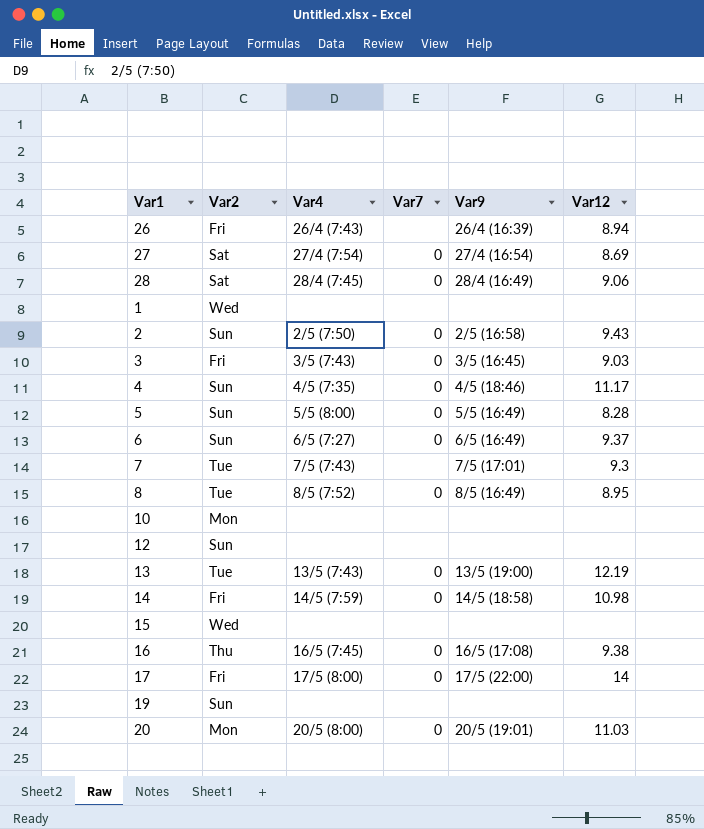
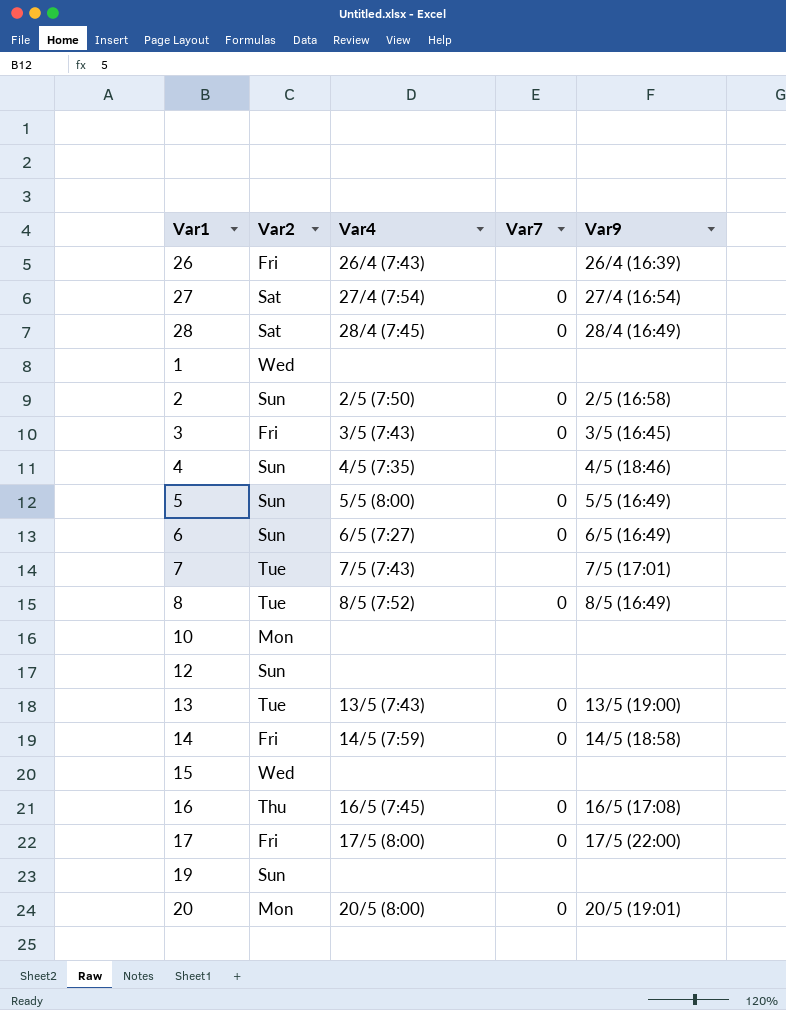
column Var12 | position: 6 -> none
4 | Var7: 0 -> none

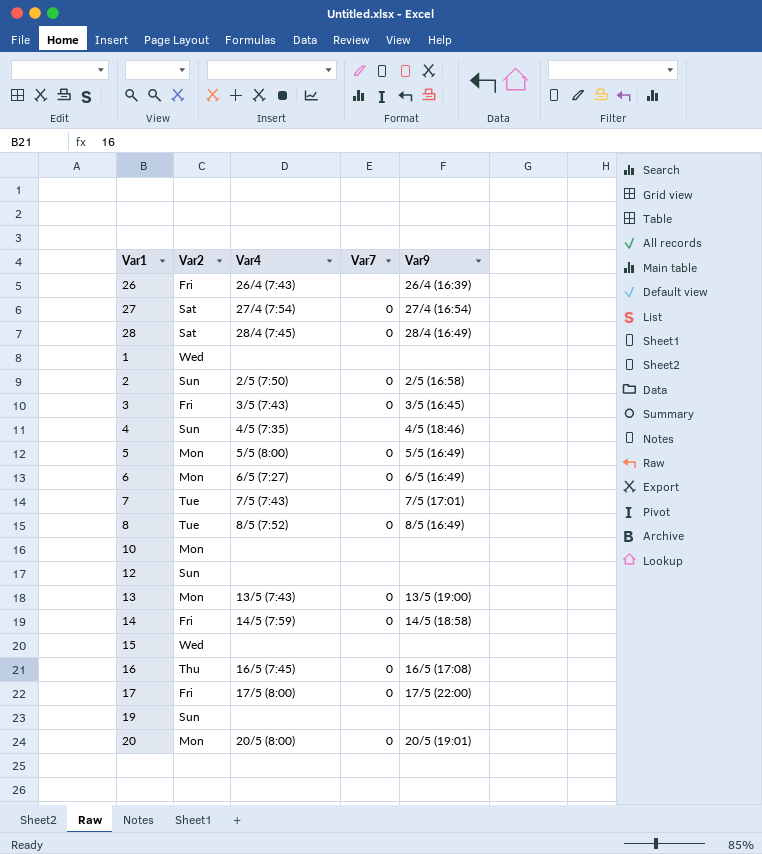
5 | Var2: Sun -> Mon
6 | Var2: Sun -> Mon
13 | Var2: Tue -> Mon

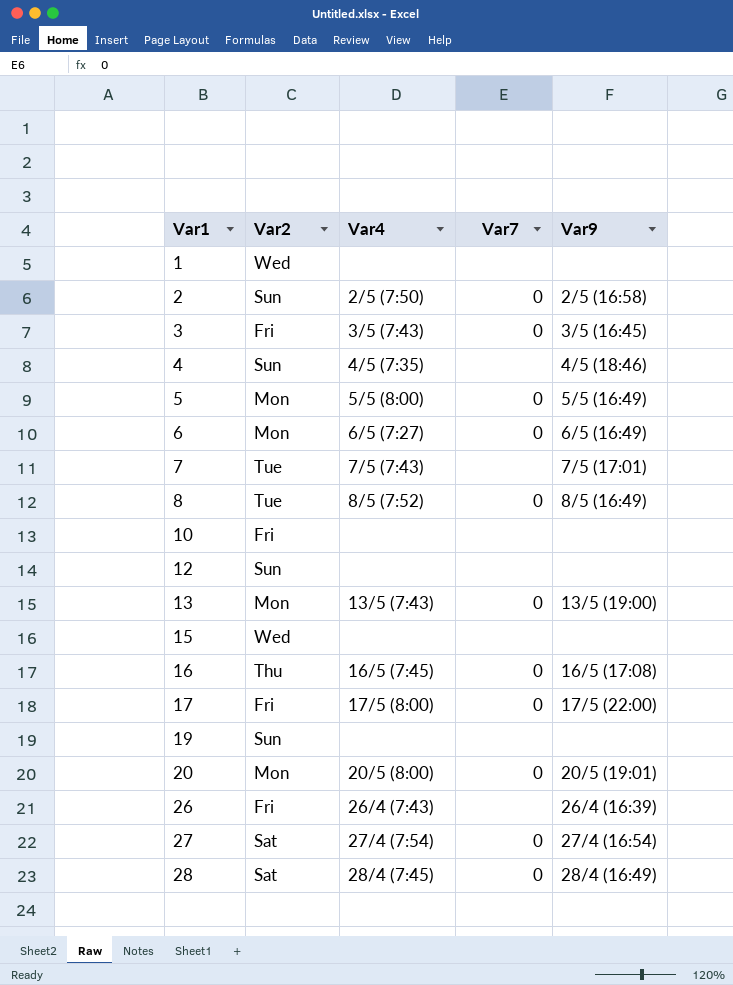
row order: none -> Var1 ascending
row 14: Fri | 14/5 (7:59) | 0 | 14/5 (18:58) -> none
10 | Var2: Mon -> Fri

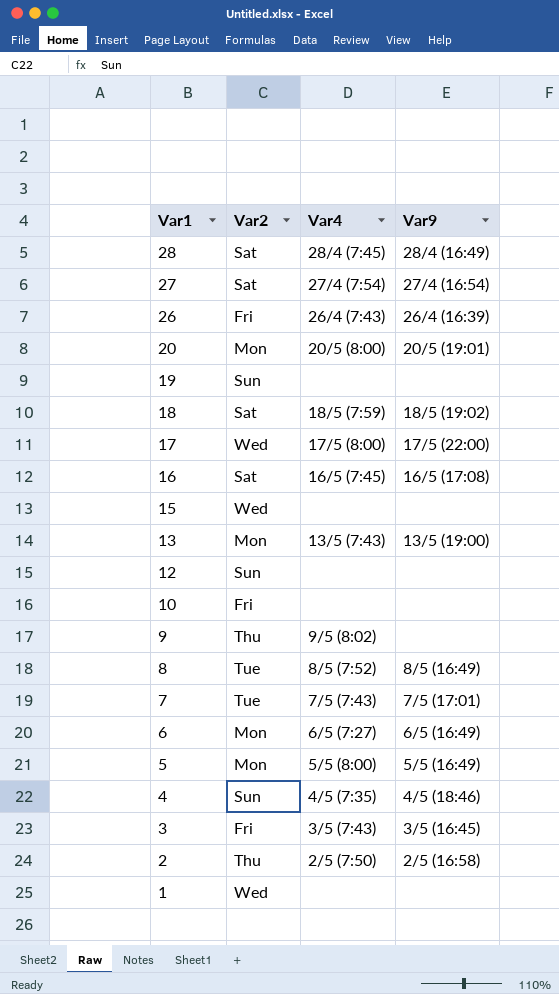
row order: Var1 ascending -> Var1 descending
column Var7 | position: 4 -> none
row 18: none -> Sat | 18/5 (7:59) | 18/5 (19:02)
17 | Var2: Fri -> Wed
16 | Var2: Thu -> Sat
row 9: none -> Thu | 9/5 (8:02) | none
2 | Var2: Sun -> Thu

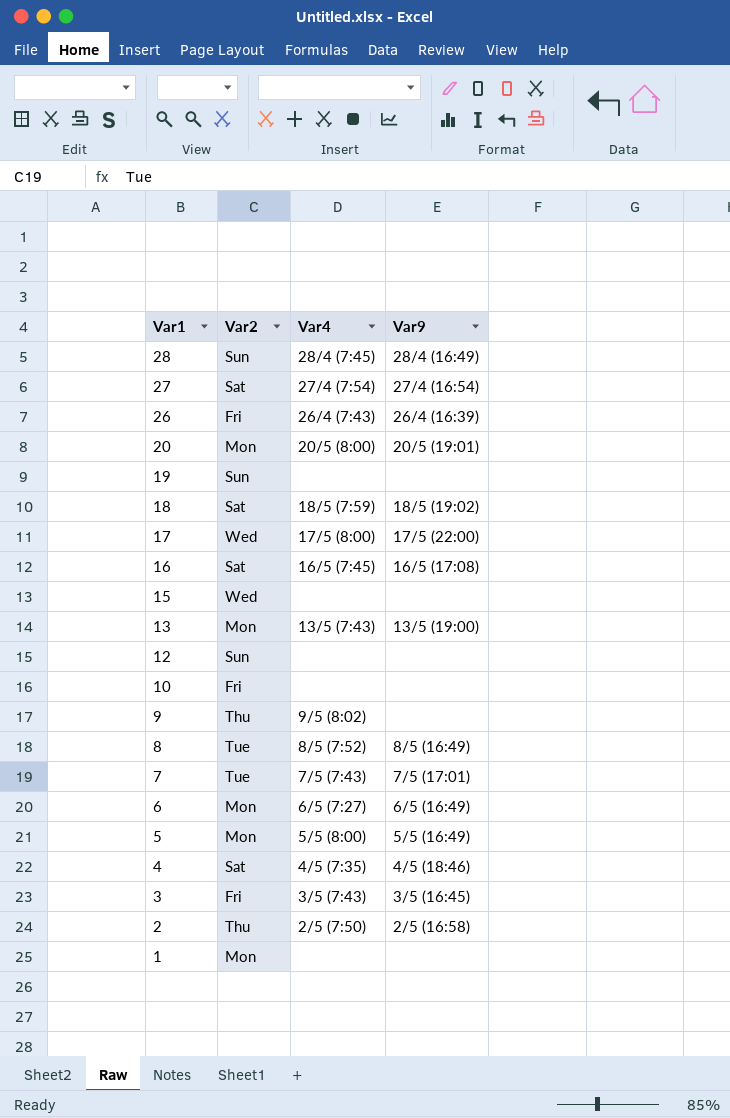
28 | Var2: Sat -> Sun
4 | Var2: Sun -> Sat
1 | Var2: Wed -> Mon

